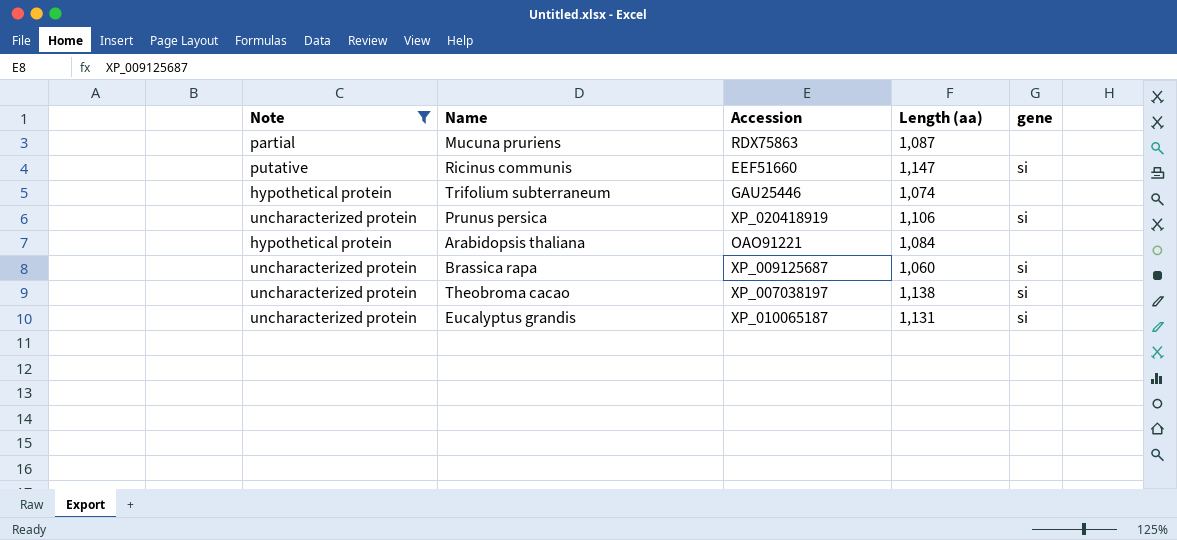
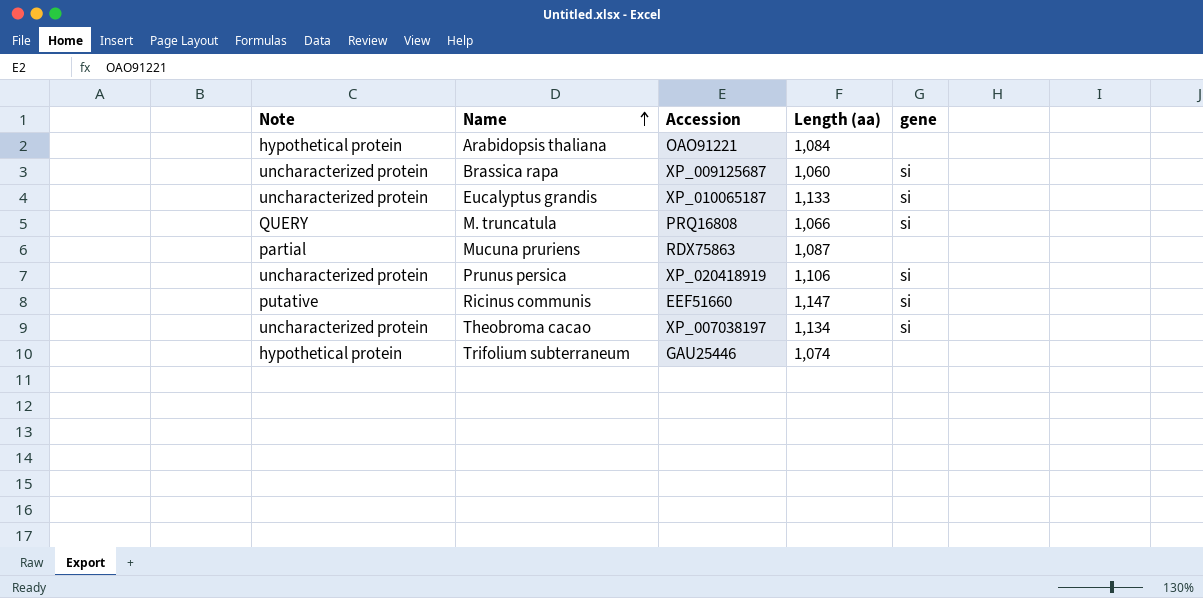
filter: Note != QUERY -> none
row order: none -> Name ascending
Eucalyptus grandis | Length (aa): 1,131 -> 1,133
Theobroma cacao | Length (aa): 1,138 -> 1,134

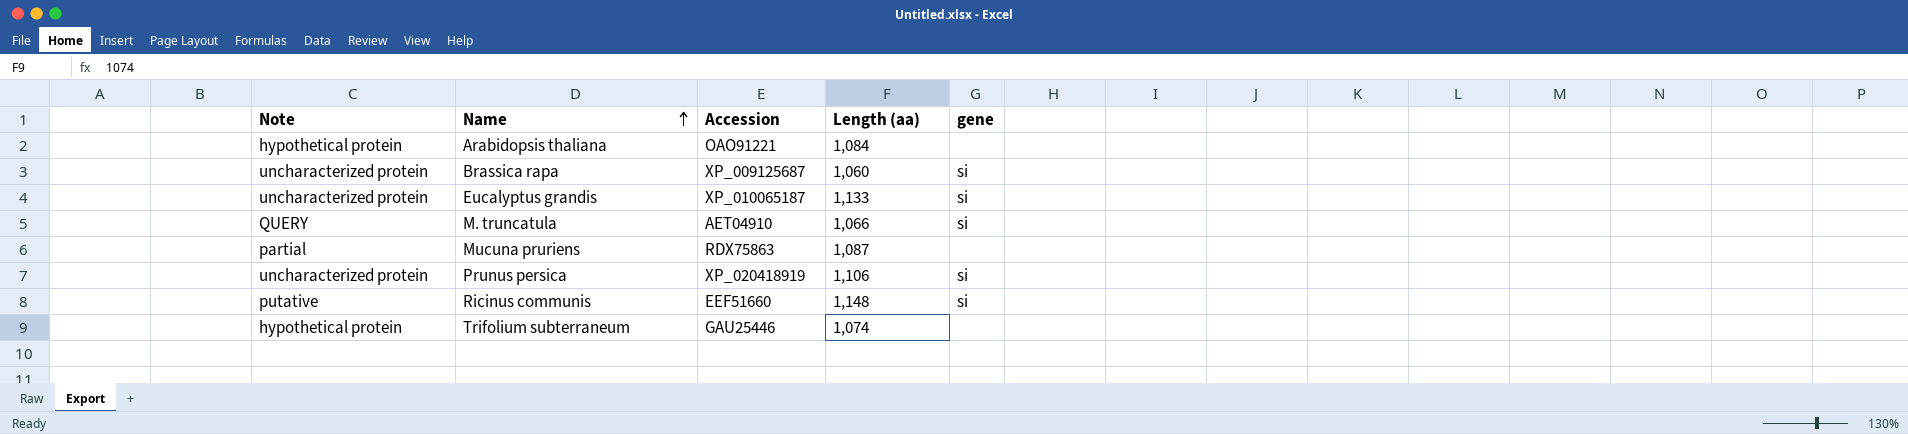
row Theobroma cacao: uncharacterized protein | XP_007038197 | 1,134 | si -> none
M. truncatula | Accession: PRQ16808 -> AET04910
Ricinus communis | Length (aa): 1,147 -> 1,148

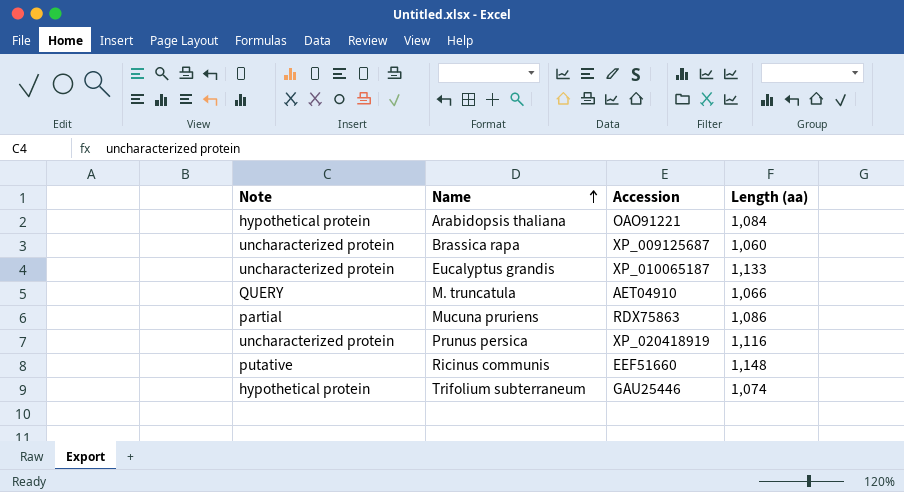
column gene | position: 5 -> none
Mucuna pruriens | Length (aa): 1,087 -> 1,086
Prunus persica | Length (aa): 1,106 -> 1,116

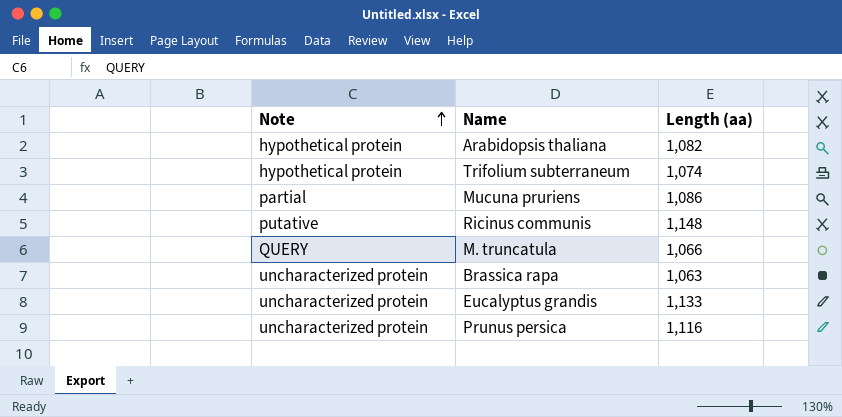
row order: Name ascending -> Note ascending
column Accession | position: 3 -> none
Arabidopsis thaliana | Length (aa): 1,084 -> 1,082
Brassica rapa | Length (aa): 1,060 -> 1,063

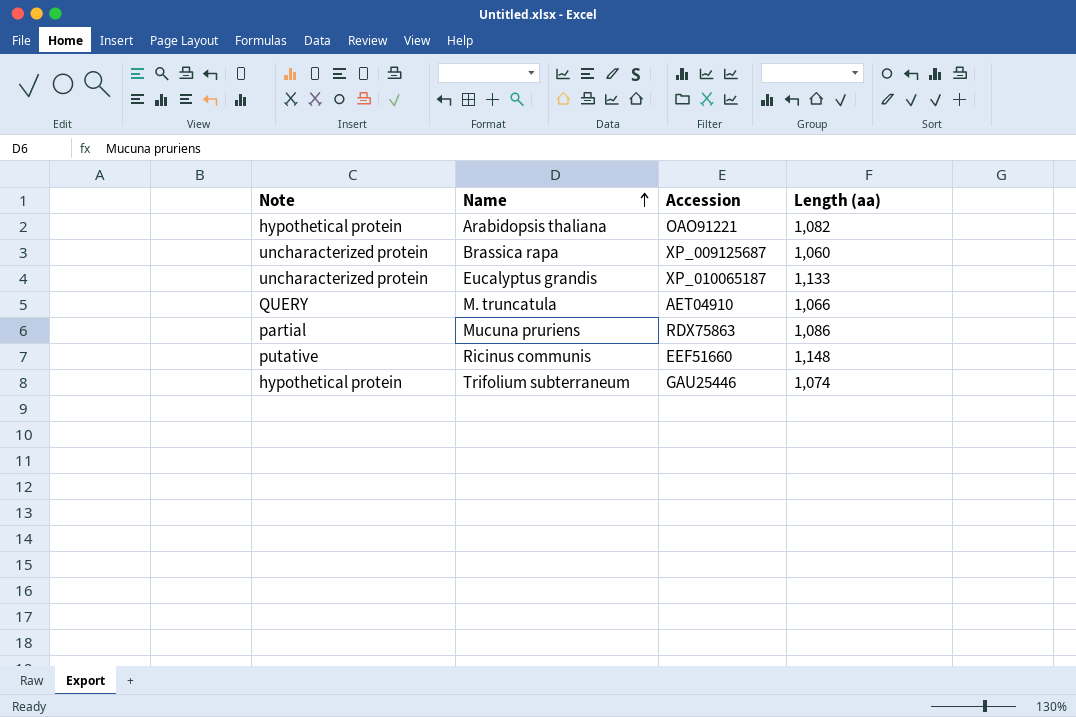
row order: Note ascending -> Name ascending
column Accession | position: none -> 3
row Prunus persica: uncharacterized protein | 1,116 -> none
Brassica rapa | Length (aa): 1,063 -> 1,060

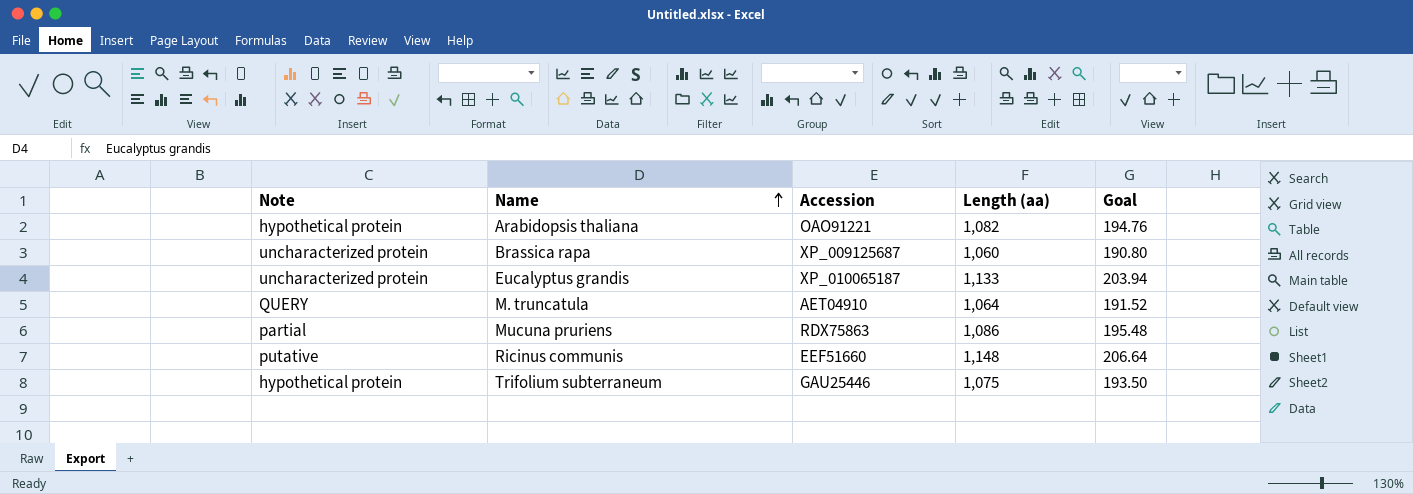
column Goal | formula: none -> [Length (aa)] * 0.18
M. truncatula | Length (aa): 1,066 -> 1,064
Trifolium subterraneum | Length (aa): 1,074 -> 1,075

